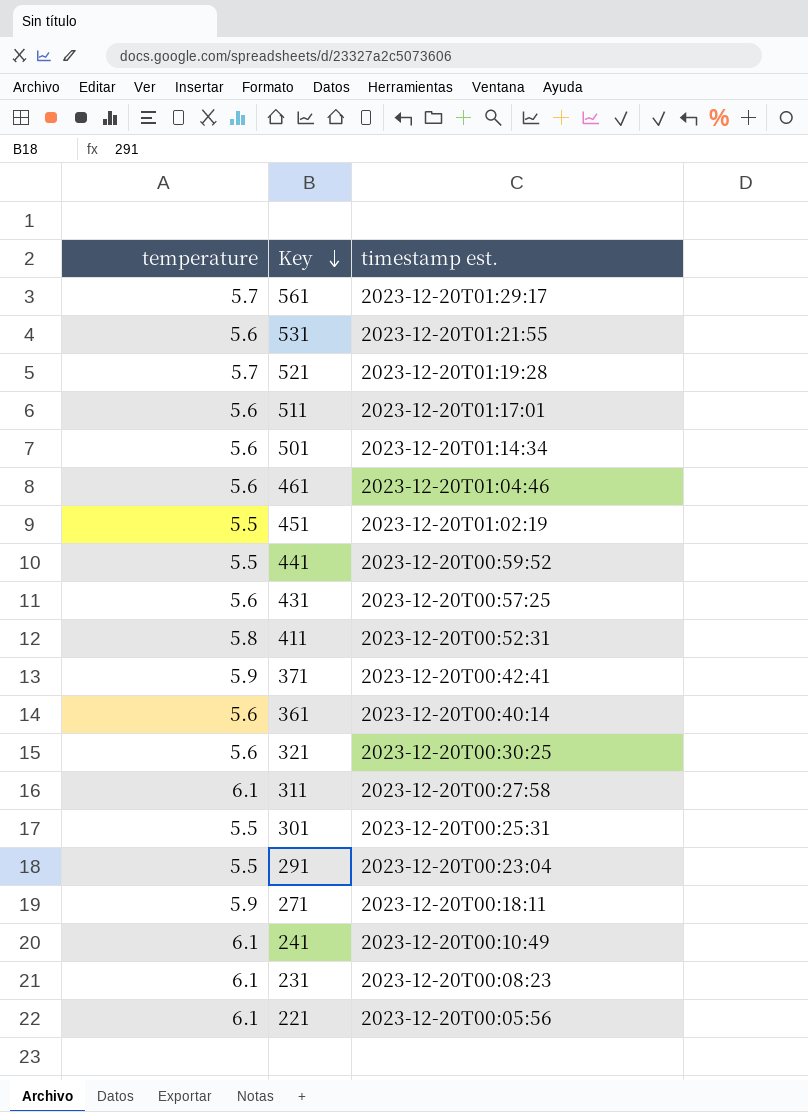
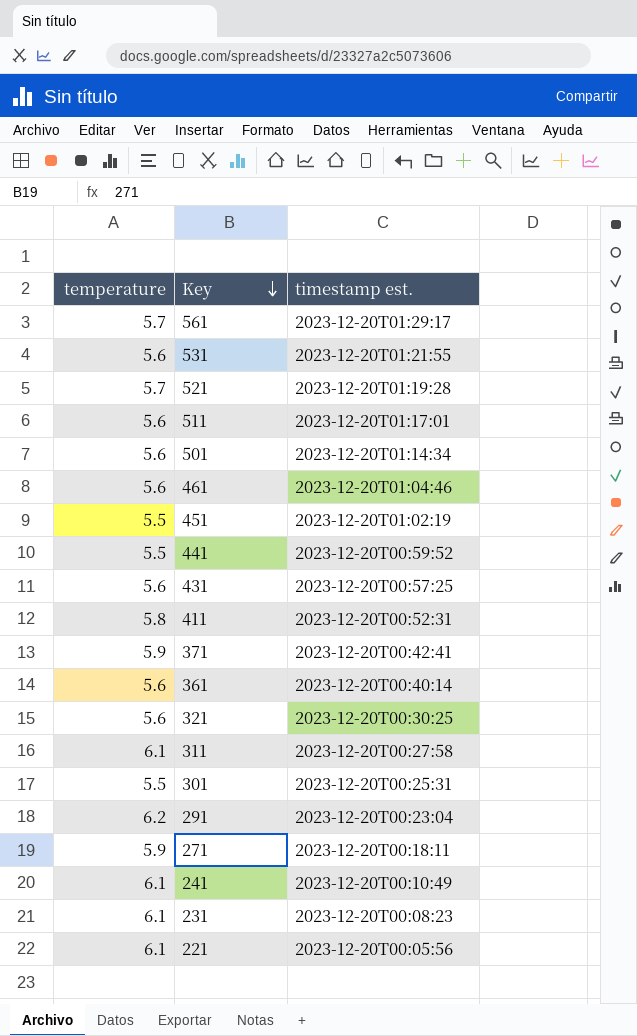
291 | temperature: 5.5 -> 6.2

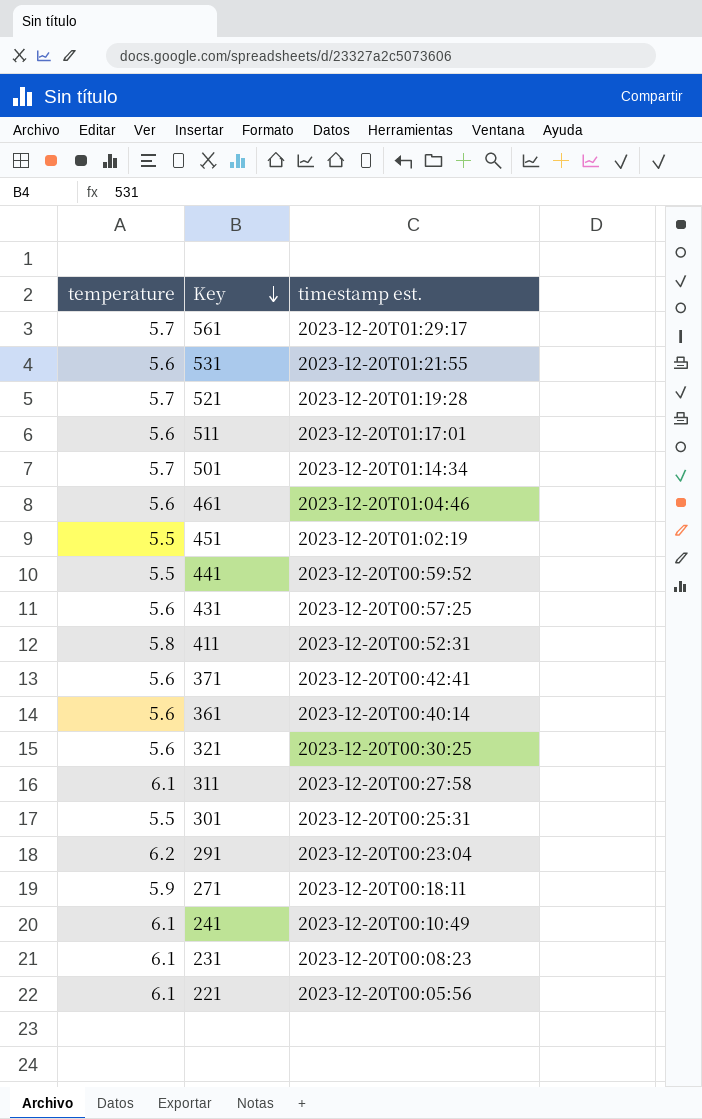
501 | temperature: 5.6 -> 5.7
371 | temperature: 5.9 -> 5.6

